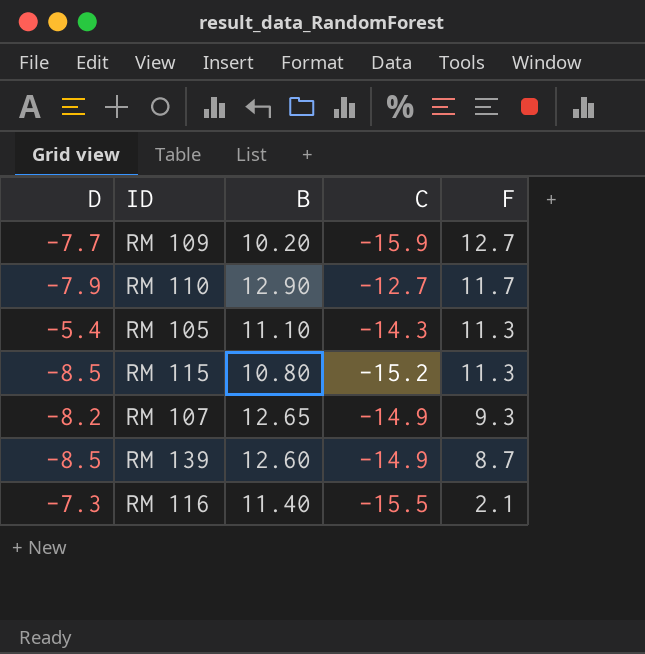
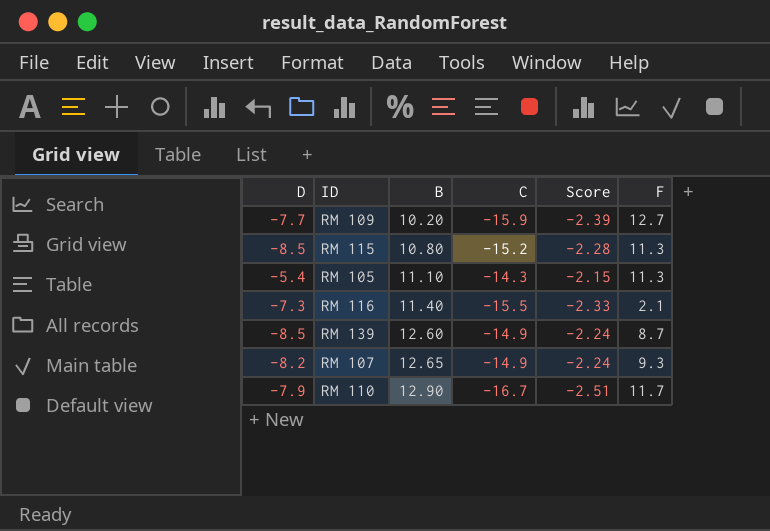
row order: F descending -> B ascending
column Score | formula: none -> [C] * 0.15
RM 110 | C: -12.7 -> -16.7

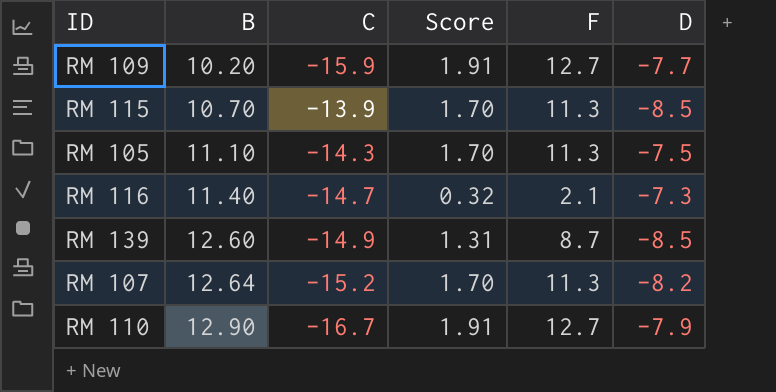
column Score | formula: [C] * 0.15 -> [F] * 0.15
column D | position: 1 -> 6
RM 115 | B: 10.80 -> 10.70
RM 115 | C: -15.2 -> -13.9
RM 105 | D: -5.4 -> -7.5
RM 116 | C: -15.5 -> -14.7
RM 107 | B: 12.65 -> 12.64
RM 107 | C: -14.9 -> -15.2
RM 107 | F: 9.3 -> 11.3
RM 110 | F: 11.7 -> 12.7

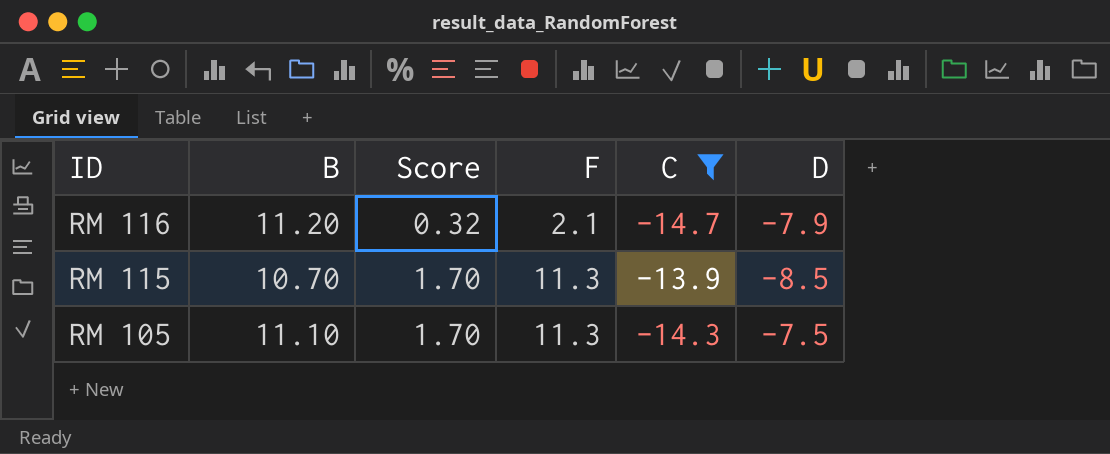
filter: none -> C >= -14.7
row order: B ascending -> ID descending
column C | position: 3 -> 5
RM 116 | B: 11.40 -> 11.20
RM 116 | D: -7.3 -> -7.9

